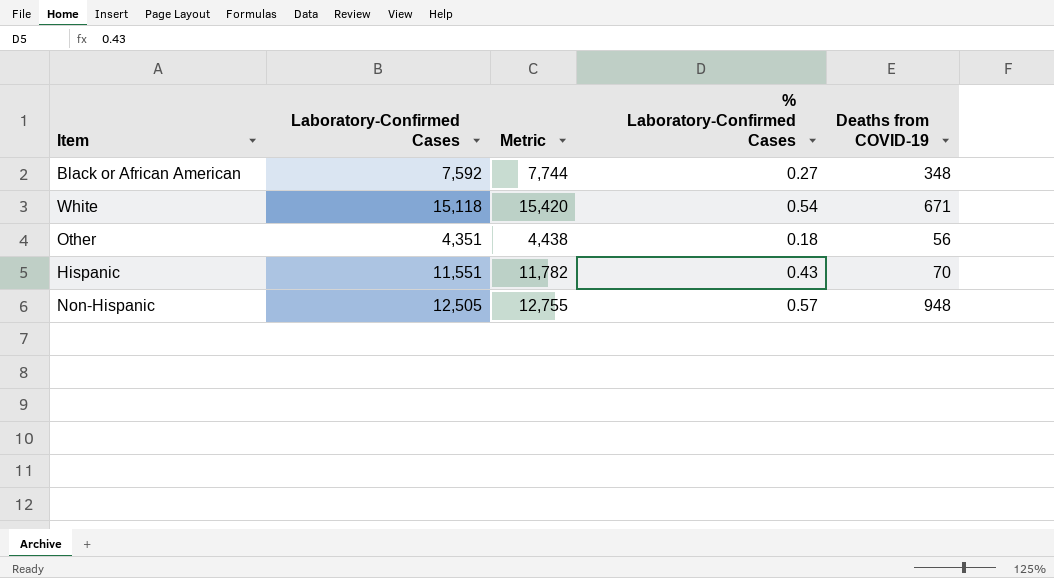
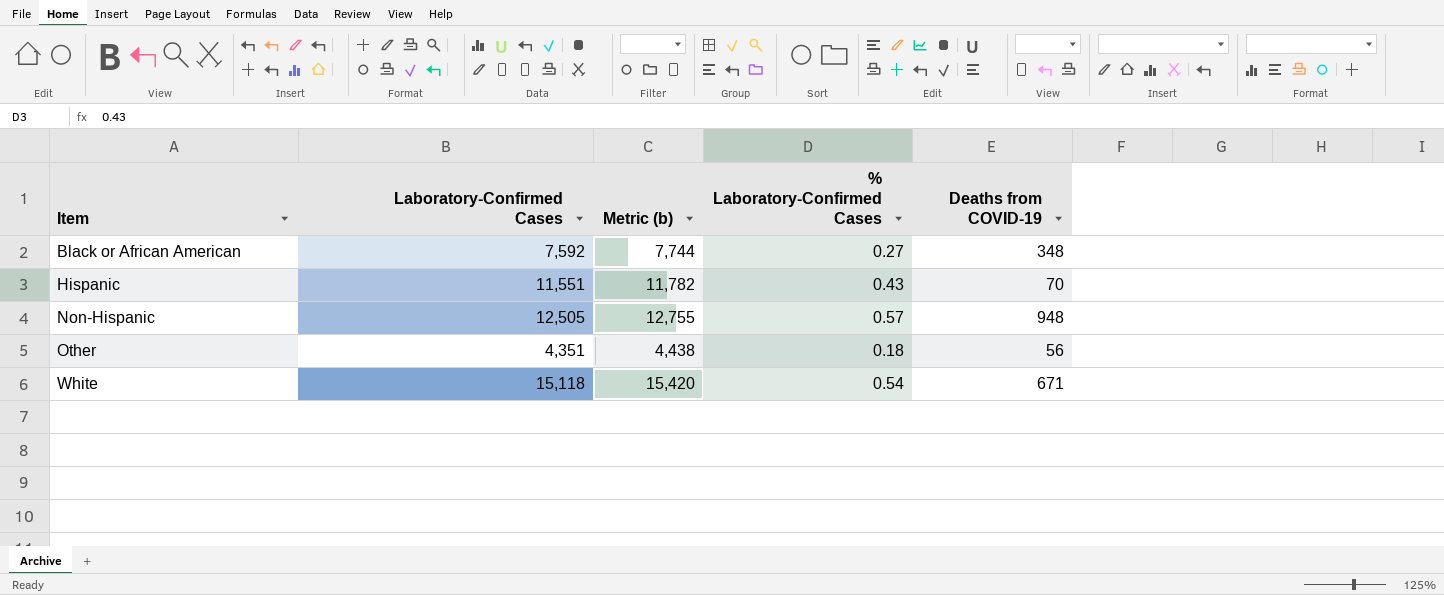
row order: none -> Item ascending
column name: Metric -> Metric (b)

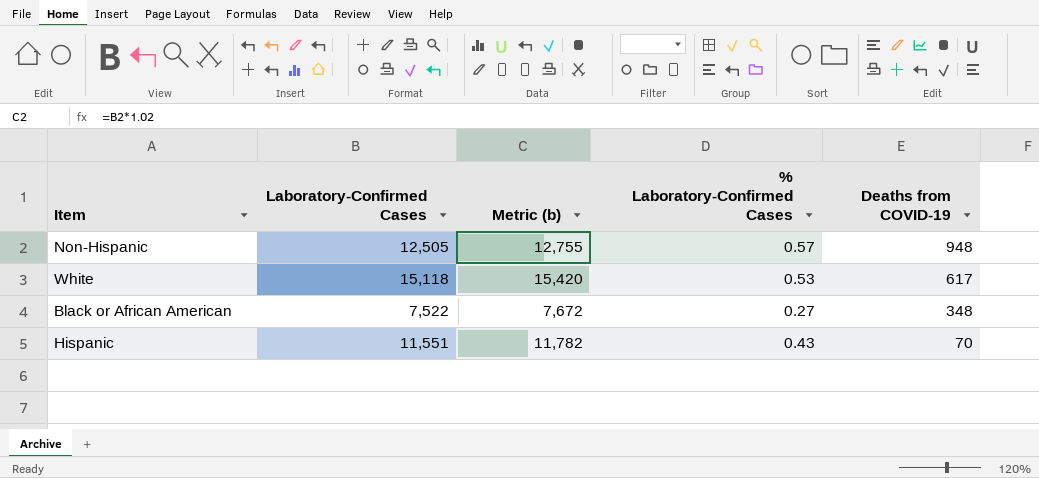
row order: Item ascending -> Deaths from COVID-19 descending
row Other: 4,351 | 4,438 | 0.18 | 56 -> none
White | % Laboratory-Confirmed Cases: 0.54 -> 0.53
White | Deaths from COVID-19: 671 -> 617
Black or African American | Laboratory-Confirmed Cases: 7,592 -> 7,522
Black or African American | Metric (b): 7,744 -> 7,672

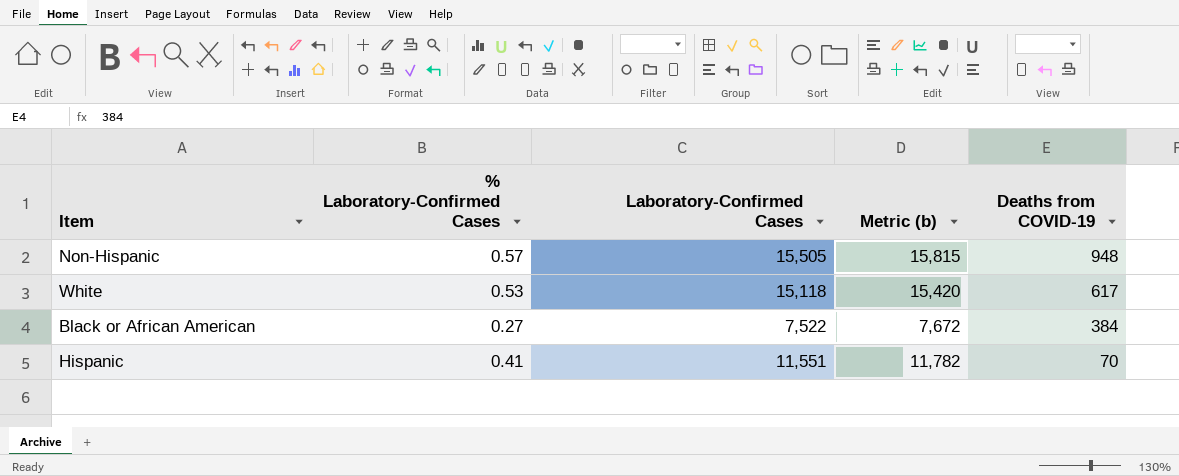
column % Laboratory-Confirmed Cases | position: 4 -> 2
Non-Hispanic | Laboratory-Confirmed Cases: 12,505 -> 15,505
Non-Hispanic | Metric (b): 12,755 -> 15,815
Black or African American | Deaths from COVID-19: 348 -> 384
Hispanic | % Laboratory-Confirmed Cases: 0.43 -> 0.41

